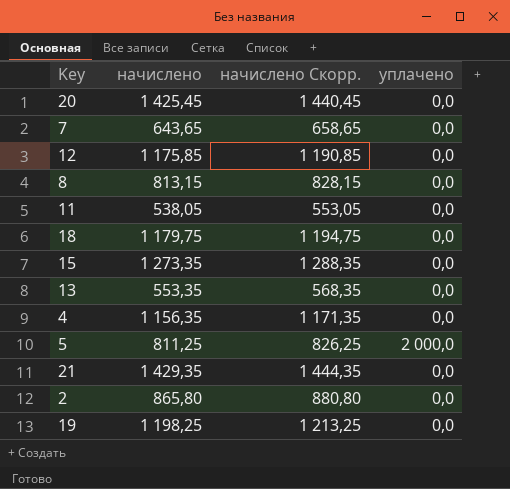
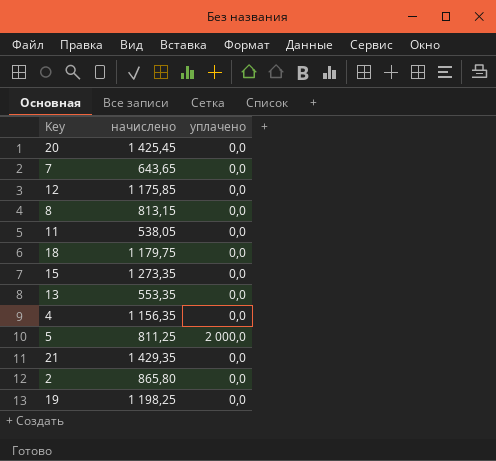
column начислено Скорр. | formula: [начислено] + 15 -> none

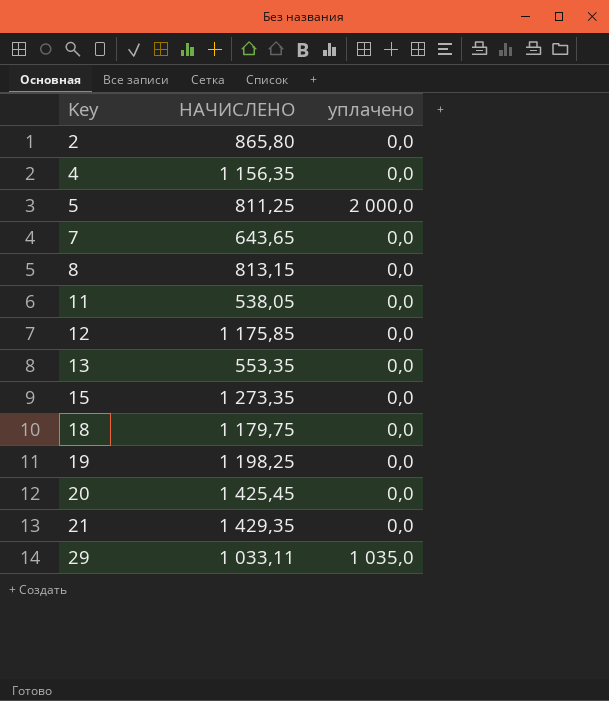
row order: none -> Key ascending
column name: начислено -> НАЧИСЛЕНО
row 29: none -> 1 033,11 | 1 035,0

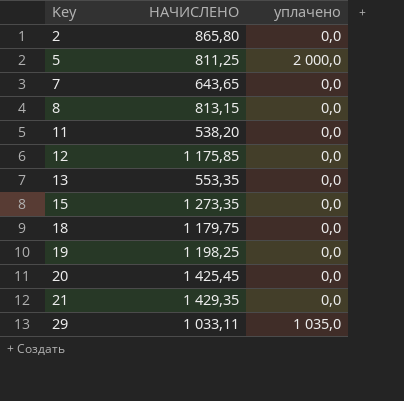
row 4: 1 156,35 | 0,0 -> none
11 | НАЧИСЛЕНО: 538,05 -> 538,20

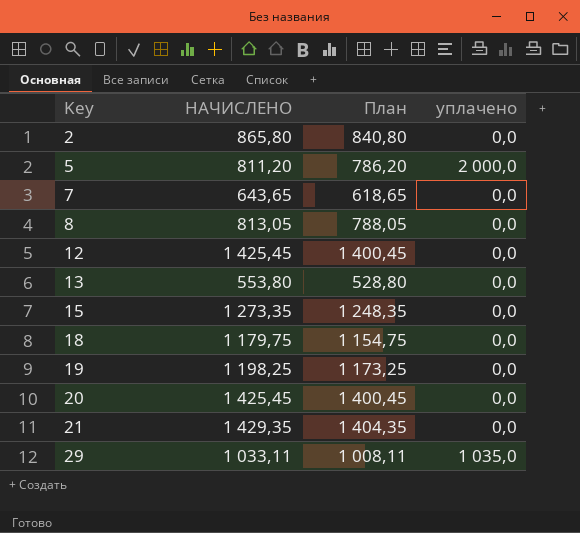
column План | formula: none -> [НАЧИСЛЕНО] - 25
row 11: 538,20 | 0,0 -> none
5 | НАЧИСЛЕНО: 811,25 -> 811,20
8 | НАЧИСЛЕНО: 813,15 -> 813,05
12 | НАЧИСЛЕНО: 1 175,85 -> 1 425,45
13 | НАЧИСЛЕНО: 553,35 -> 553,80

